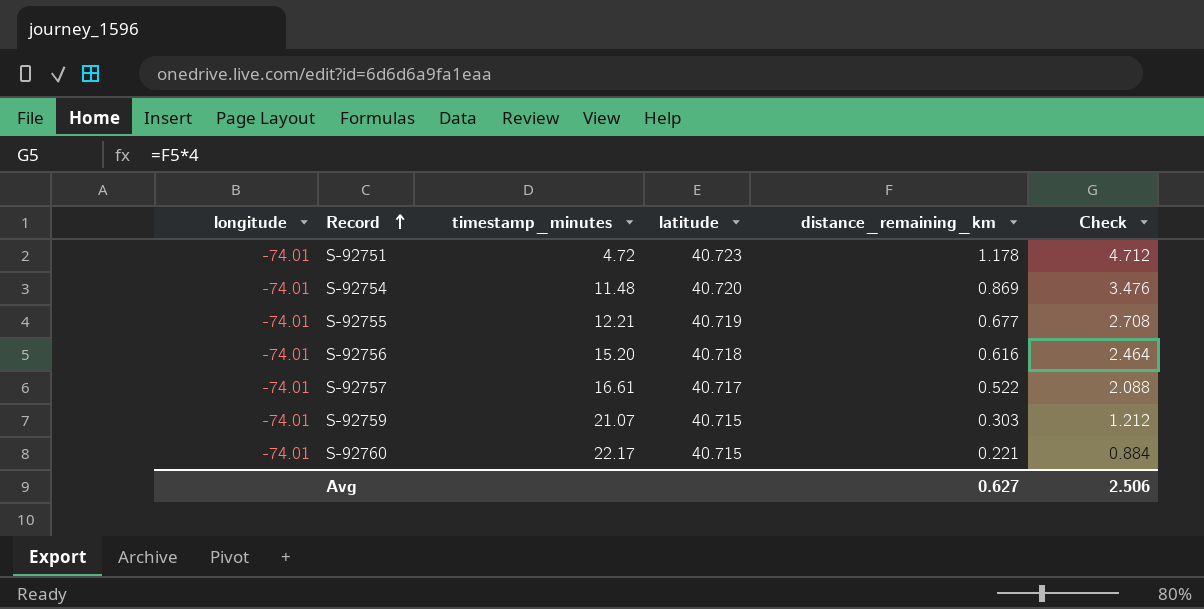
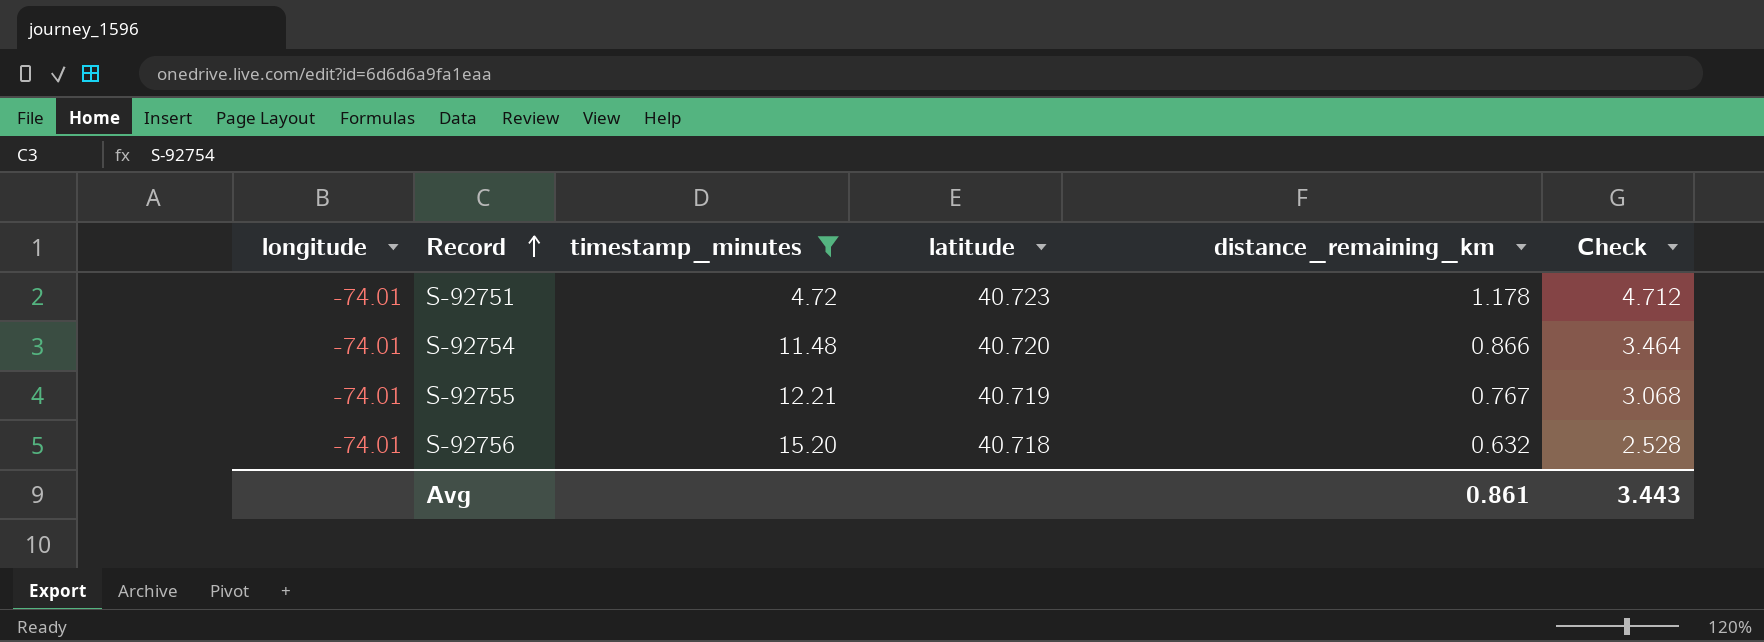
filter: none -> timestamp_minutes <= 15.20
S-92754 | distance_remaining_km: 0.869 -> 0.866
S-92754 | Check: 3.476 -> 3.464
S-92755 | distance_remaining_km: 0.677 -> 0.767
S-92755 | Check: 2.708 -> 3.068
S-92756 | distance_remaining_km: 0.616 -> 0.632
S-92756 | Check: 2.464 -> 2.528
Avg | distance_remaining_km: 0.627 -> 0.861
Avg | Check: 2.506 -> 3.443

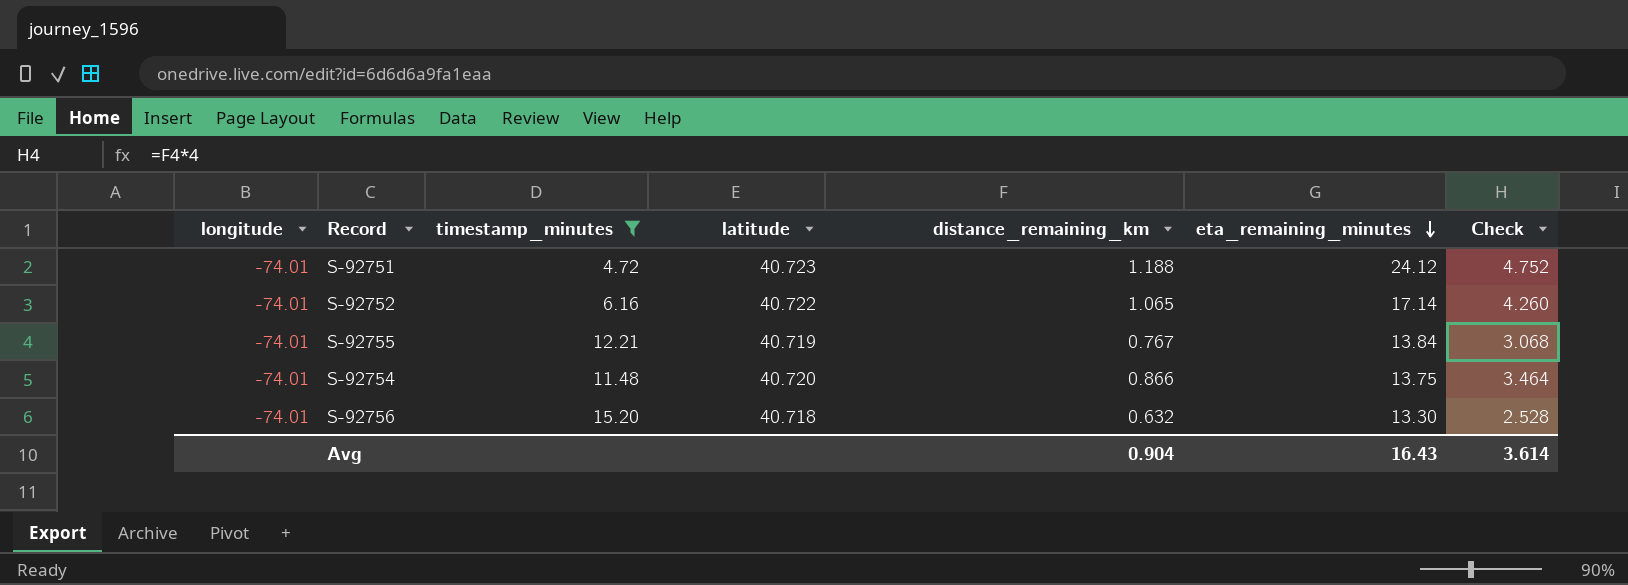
row order: Record ascending -> eta_remaining_minutes descending
column eta_remaining_minutes | position: none -> 6
S-92751 | distance_remaining_km: 1.178 -> 1.188
S-92751 | Check: 4.712 -> 4.752
row S-92752: none -> -74.01 | 6.16 | 40.722 | 1.065 | 17.14 | 4.260
Avg | distance_remaining_km: 0.861 -> 0.904
Avg | Check: 3.443 -> 3.614

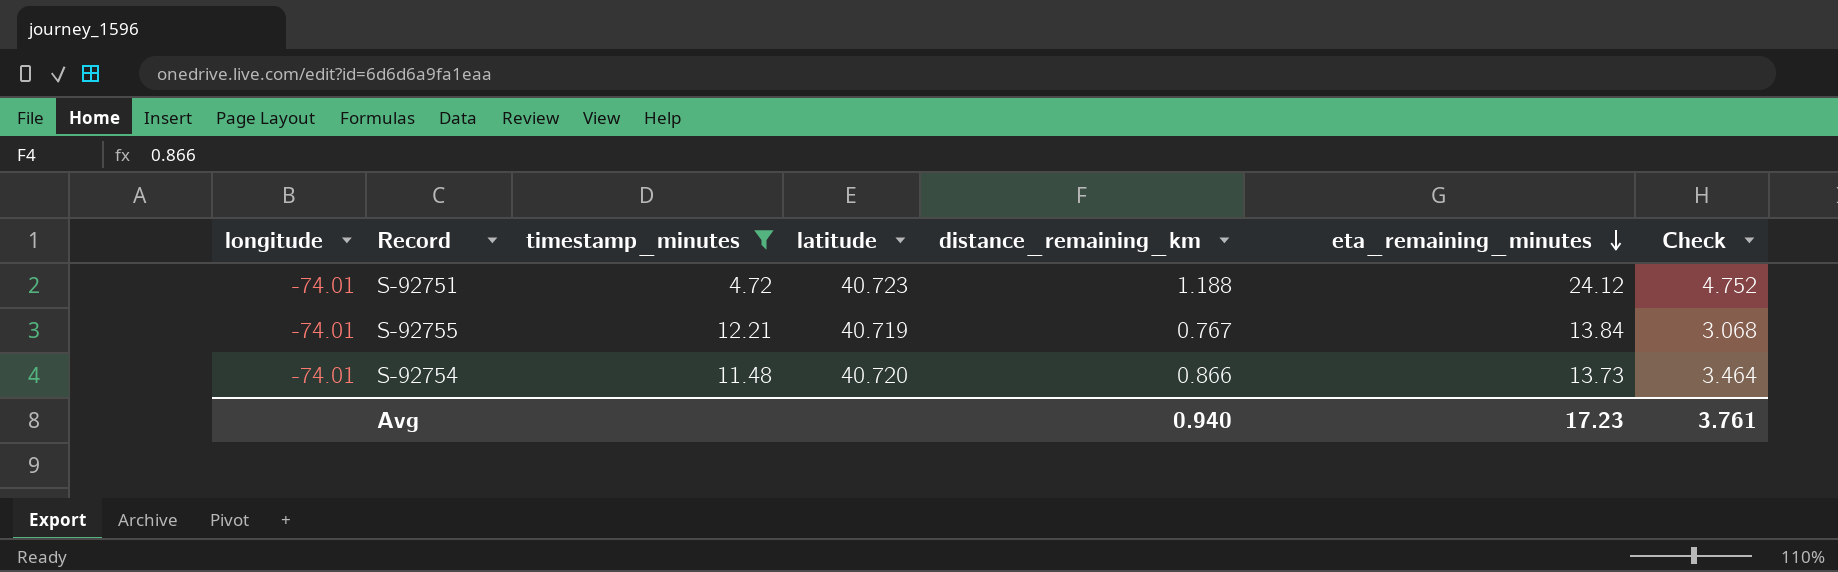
row S-92752: -74.01 | 6.16 | 40.722 | 1.065 | 17.14 | 4.260 -> none
row S-92756: -74.01 | 15.20 | 40.718 | 0.632 | 13.30 | 2.528 -> none
S-92754 | eta_remaining_minutes: 13.75 -> 13.73
Avg | distance_remaining_km: 0.904 -> 0.940
Avg | eta_remaining_minutes: 16.43 -> 17.23
Avg | Check: 3.614 -> 3.761

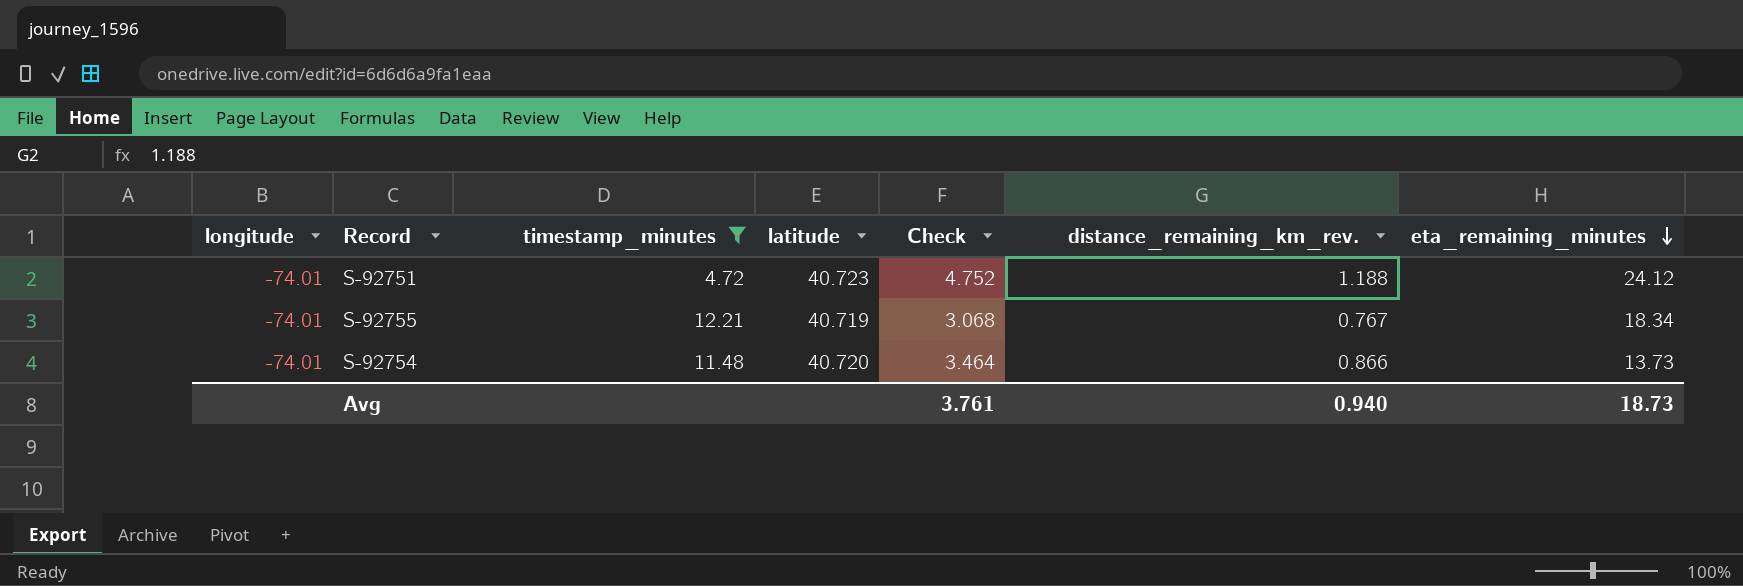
column Check | position: 7 -> 5
column name: distance_remaining_km -> distance_remaining_km_rev.
S-92755 | eta_remaining_minutes: 13.84 -> 18.34
Avg | eta_remaining_minutes: 17.23 -> 18.73

